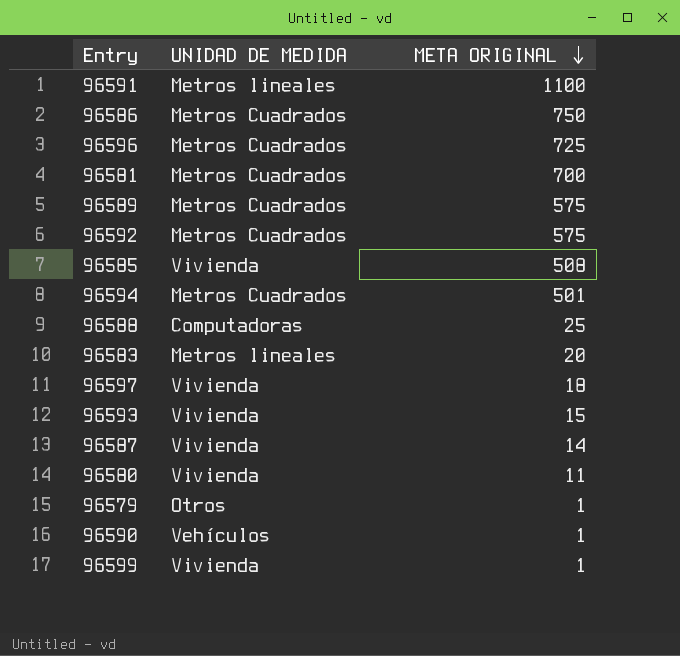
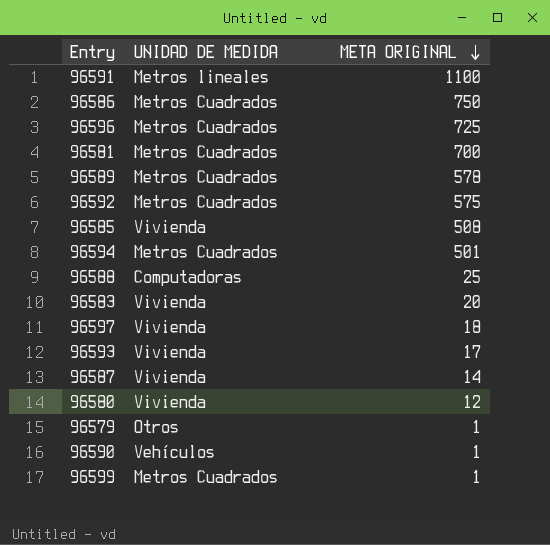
96589 | META ORIGINAL: 575 -> 578
96583 | UNIDAD DE MEDIDA: Metros lineales -> Vivienda
96593 | META ORIGINAL: 15 -> 17
96580 | META ORIGINAL: 11 -> 12
96599 | UNIDAD DE MEDIDA: Vivienda -> Metros Cuadrados

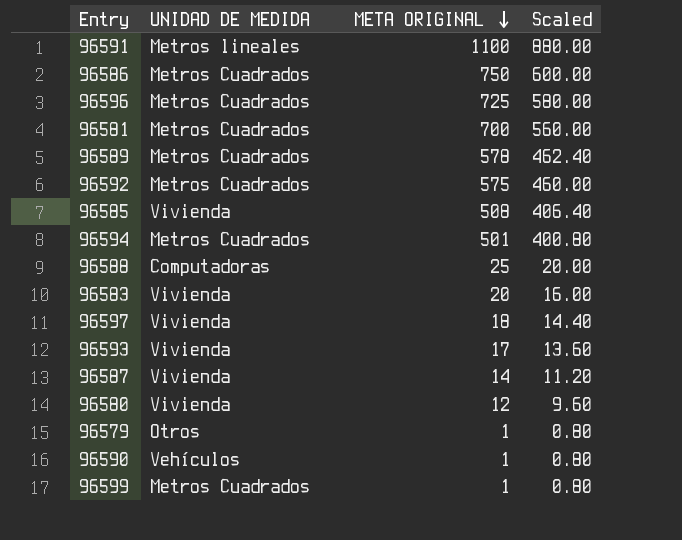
column Scaled | formula: none -> [META ORIGINAL] * 0.8

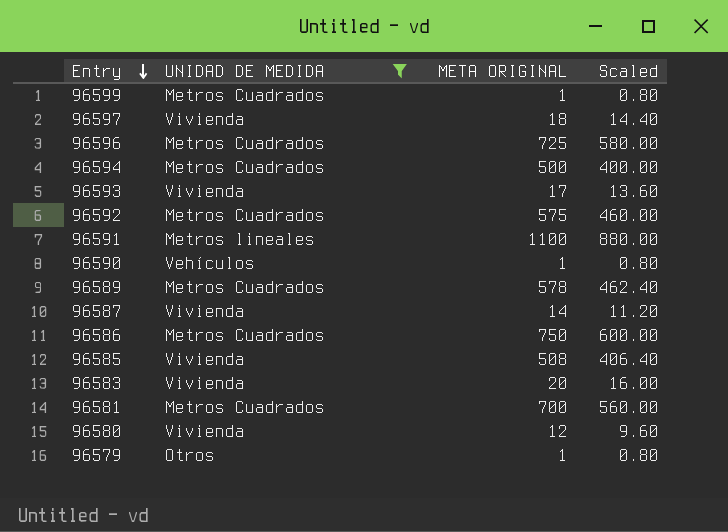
filter: none -> UNIDAD DE MEDIDA != Computadoras
row order: META ORIGINAL descending -> Entry descending
96594 | META ORIGINAL: 501 -> 500
96594 | Scaled: 400.80 -> 400.00

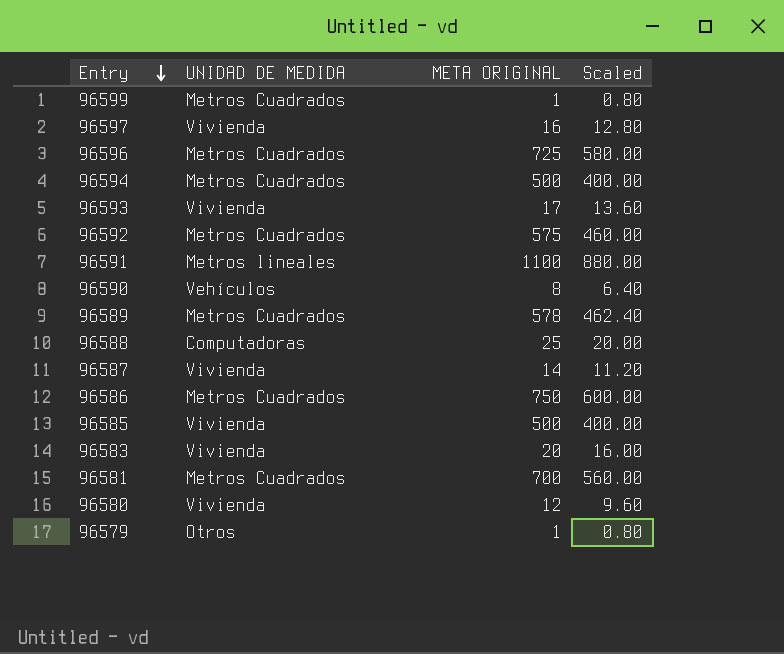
filter: UNIDAD DE MEDIDA != Computadoras -> none
96597 | META ORIGINAL: 18 -> 16
96597 | Scaled: 14.40 -> 12.80
96590 | META ORIGINAL: 1 -> 8
96590 | Scaled: 0.80 -> 6.40
96585 | META ORIGINAL: 508 -> 500
96585 | Scaled: 406.40 -> 400.00

